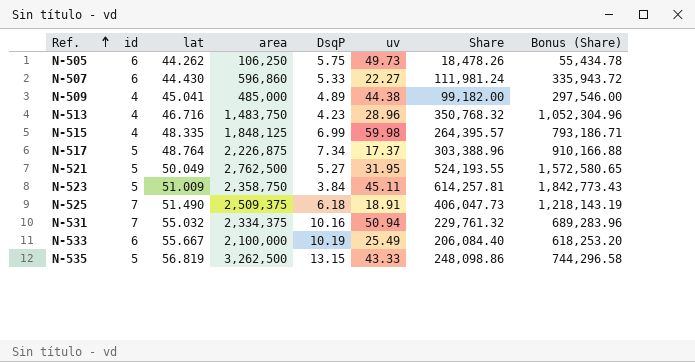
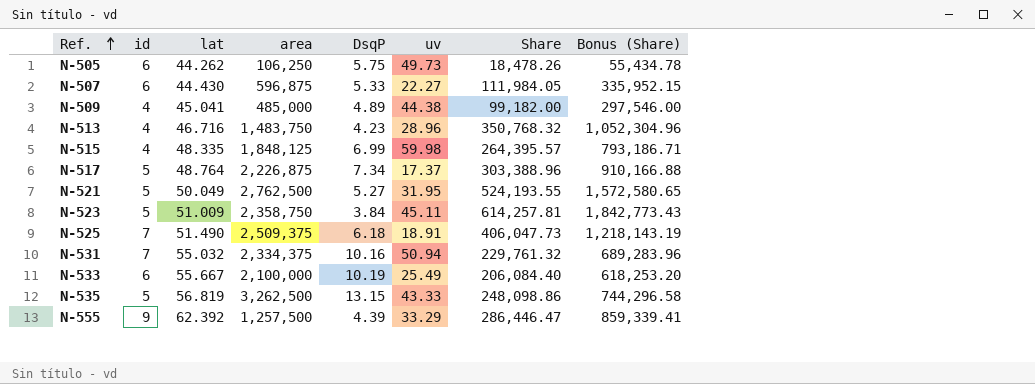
N-507 | area: 596,860 -> 596,875
N-507 | Share: 111,981.24 -> 111,984.05
N-507 | Bonus (Share): 335,943.72 -> 335,952.15
row N-555: none -> 9 | 62.392 | 1,257,500 | 4.39 | 33.29 | 286,446.47 | 859,339.41

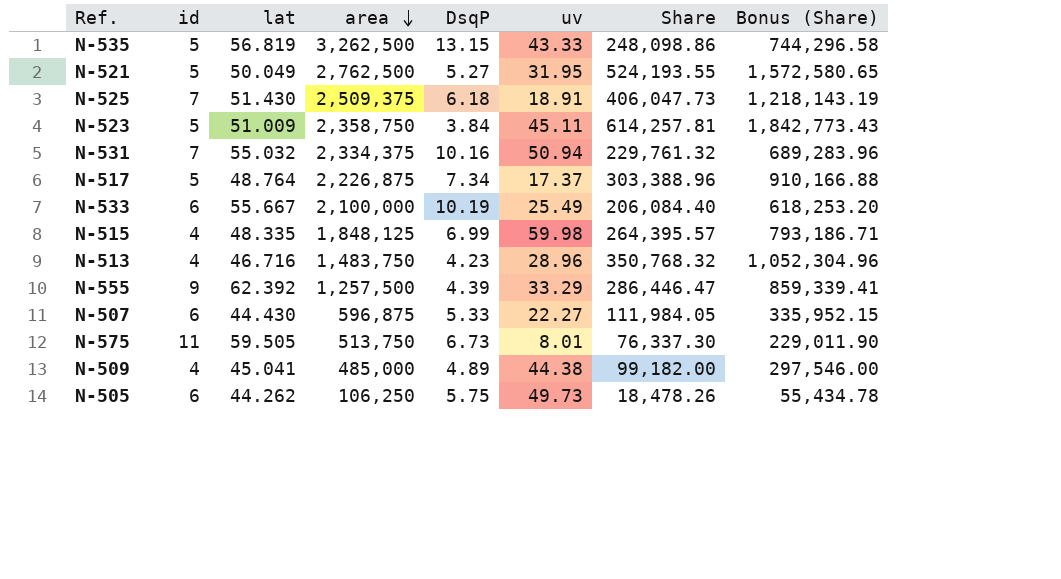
row order: Ref. ascending -> area descending
N-525 | lat: 51.490 -> 51.430
row N-575: none -> 11 | 59.505 | 513,750 | 6.73 | 8.01 | 76,337.30 | 229,011.90

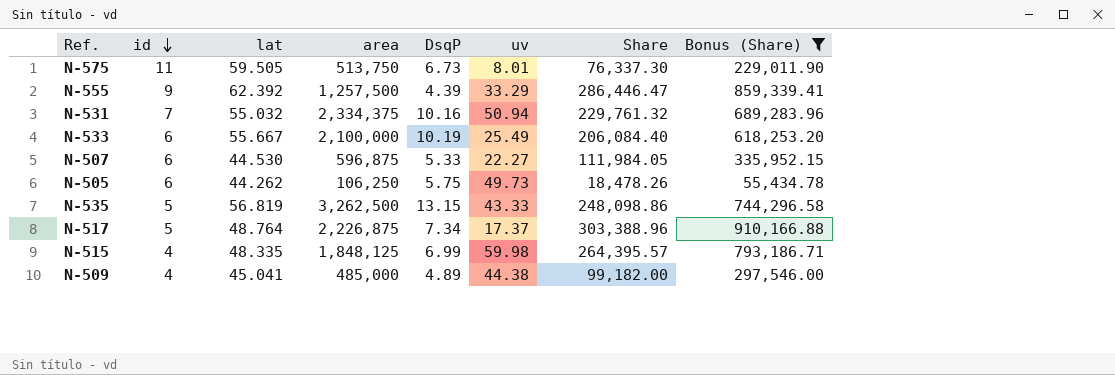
filter: none -> Bonus (Share) <= 910,166.88
row order: area descending -> id descending
N-507 | lat: 44.430 -> 44.530

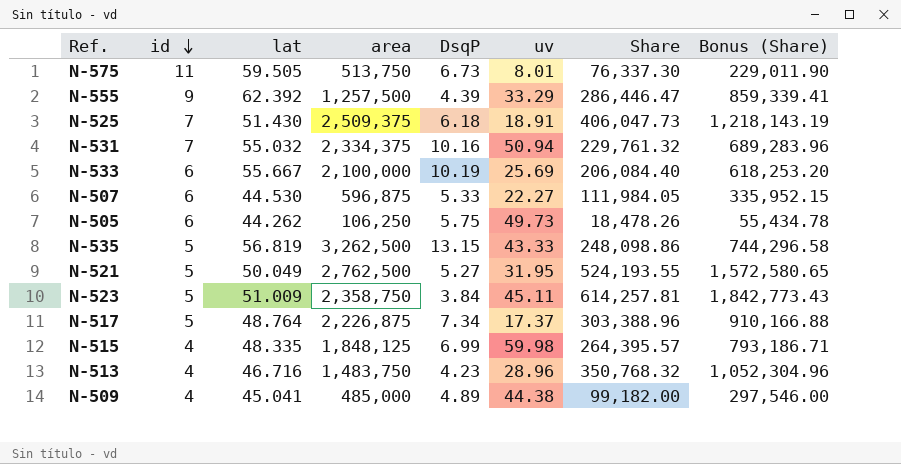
filter: Bonus (Share) <= 910,166.88 -> none
N-533 | uv: 25.49 -> 25.69

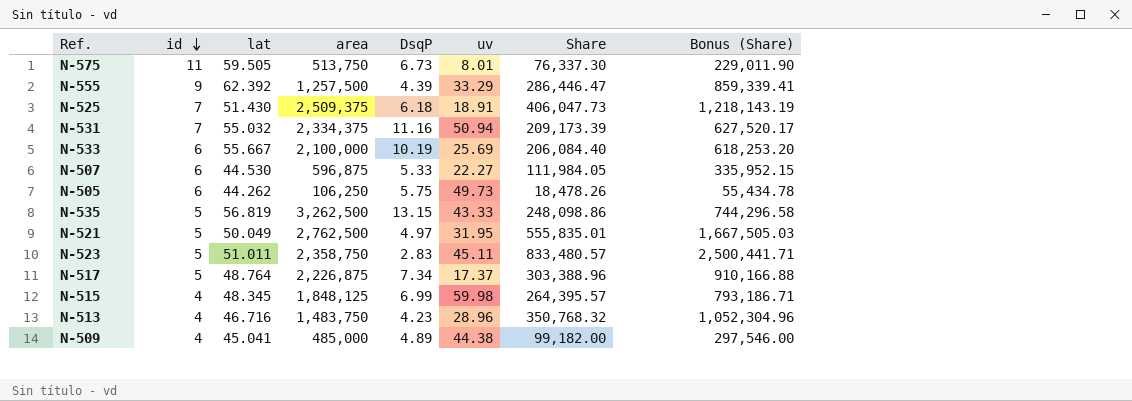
N-531 | DsqP: 10.16 -> 11.16
N-531 | Share: 229,761.32 -> 209,173.39
N-531 | Bonus (Share): 689,283.96 -> 627,520.17
N-521 | DsqP: 5.27 -> 4.97
N-521 | Share: 524,193.55 -> 555,835.01
N-521 | Bonus (Share): 1,572,580.65 -> 1,667,505.03
N-523 | lat: 51.009 -> 51.011
N-523 | DsqP: 3.84 -> 2.83
N-523 | Share: 614,257.81 -> 833,480.57
N-523 | Bonus (Share): 1,842,773.43 -> 2,500,441.71
N-515 | lat: 48.335 -> 48.345

